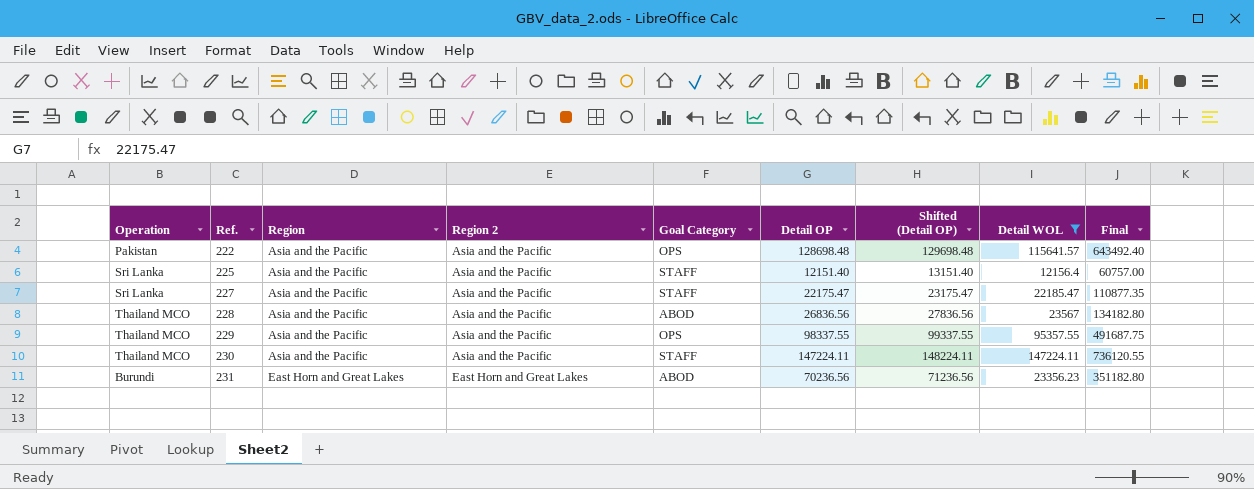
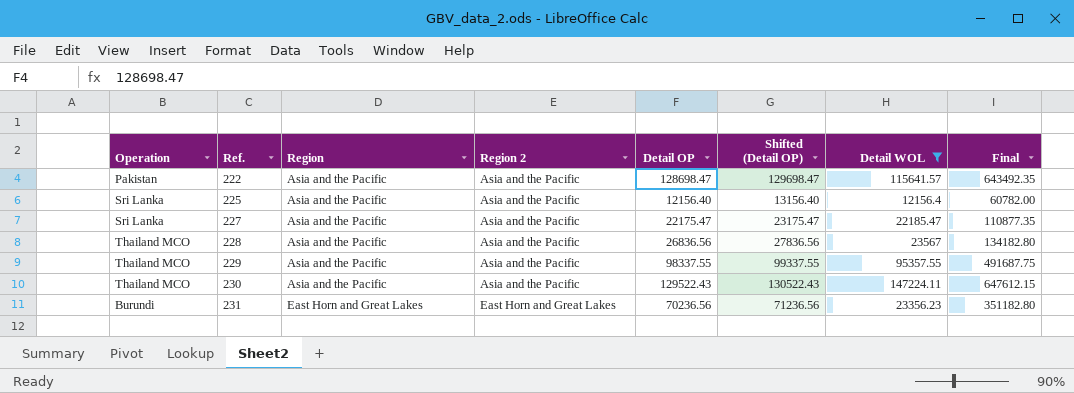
column Goal Category | position: 5 -> none
222 | Detail OP: 128698.48 -> 128698.47
222 | Shifted (Detail OP): 129698.48 -> 129698.47
222 | Final: 643492.40 -> 643492.35
225 | Detail OP: 12151.40 -> 12156.40
225 | Shifted (Detail OP): 13151.40 -> 13156.40
225 | Final: 60757.00 -> 60782.00
230 | Detail OP: 147224.11 -> 129522.43
230 | Shifted (Detail OP): 148224.11 -> 130522.43
230 | Final: 736120.55 -> 647612.15

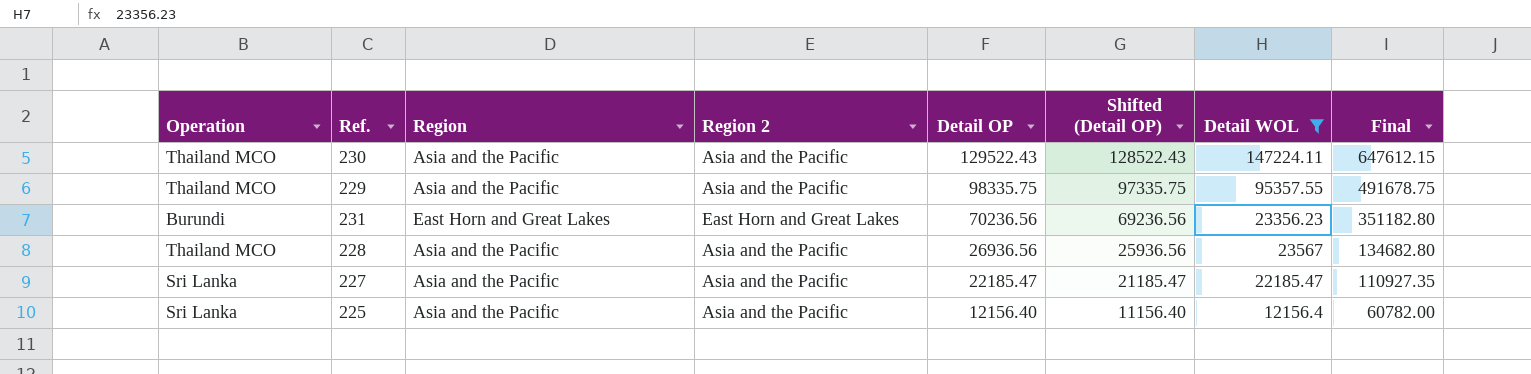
row order: Ref. ascending -> Detail OP descending
column Shifted (Detail OP) | formula: [Detail OP] + 1000 -> [Detail OP] - 1000
row 222: Pakistan | Asia and the Pacific | Asia and the Pacific | 128698.47 | 129698.47 | 115641.57 | 643492.35 -> none
229 | Detail OP: 98337.55 -> 98335.75
229 | Final: 491687.75 -> 491678.75
228 | Detail OP: 26836.56 -> 26936.56
228 | Final: 134182.80 -> 134682.80
227 | Detail OP: 22175.47 -> 22185.47
227 | Final: 110877.35 -> 110927.35

